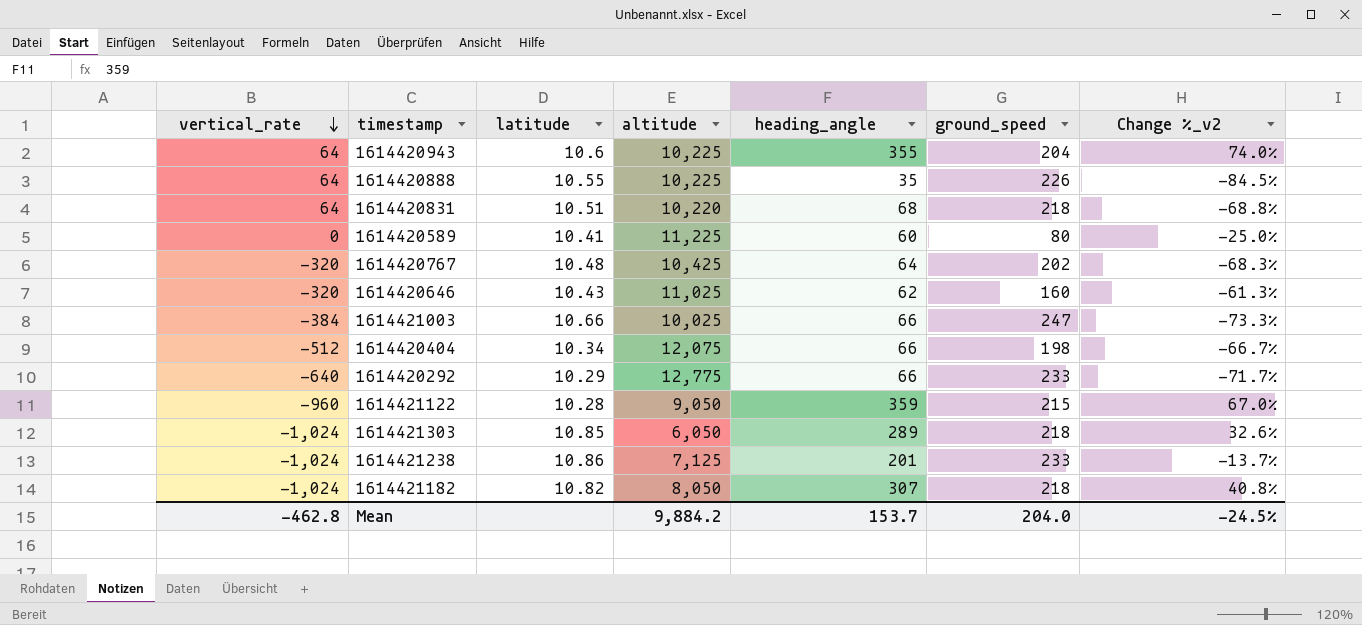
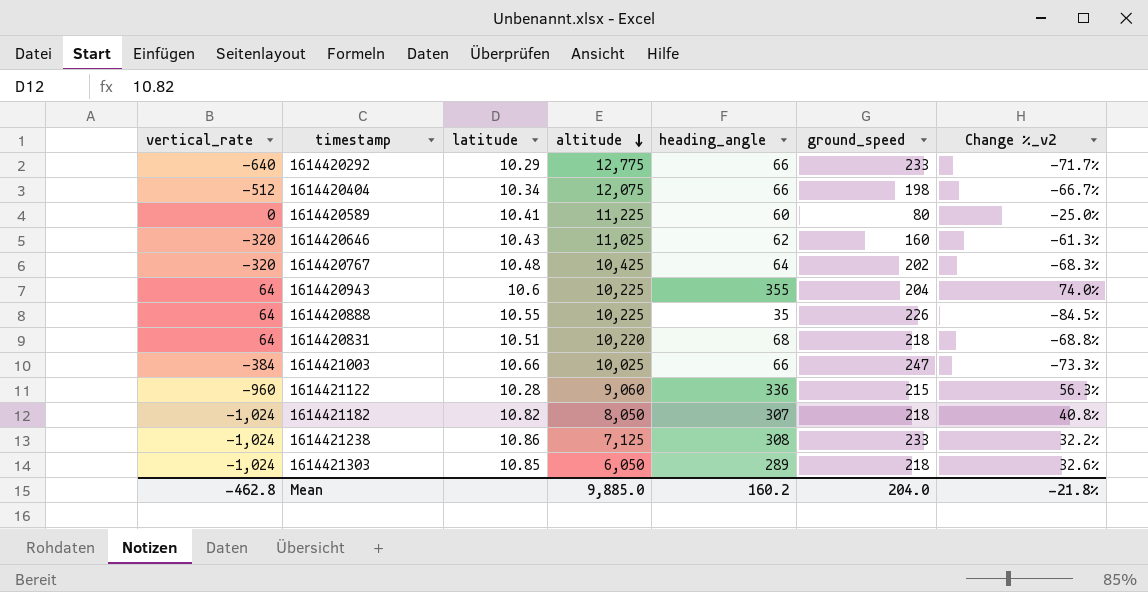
row order: vertical_rate descending -> altitude descending
1614421122 | altitude: 9,050 -> 9,060
1614421122 | heading_angle: 359 -> 336
1614421122 | Change %_v2: 67.0% -> 56.3%
1614421238 | heading_angle: 201 -> 308
1614421238 | Change %_v2: -13.7% -> 32.2%
Mean | altitude: 9,884.2 -> 9,885.0
Mean | heading_angle: 153.7 -> 160.2
Mean | Change %_v2: -24.5% -> -21.8%

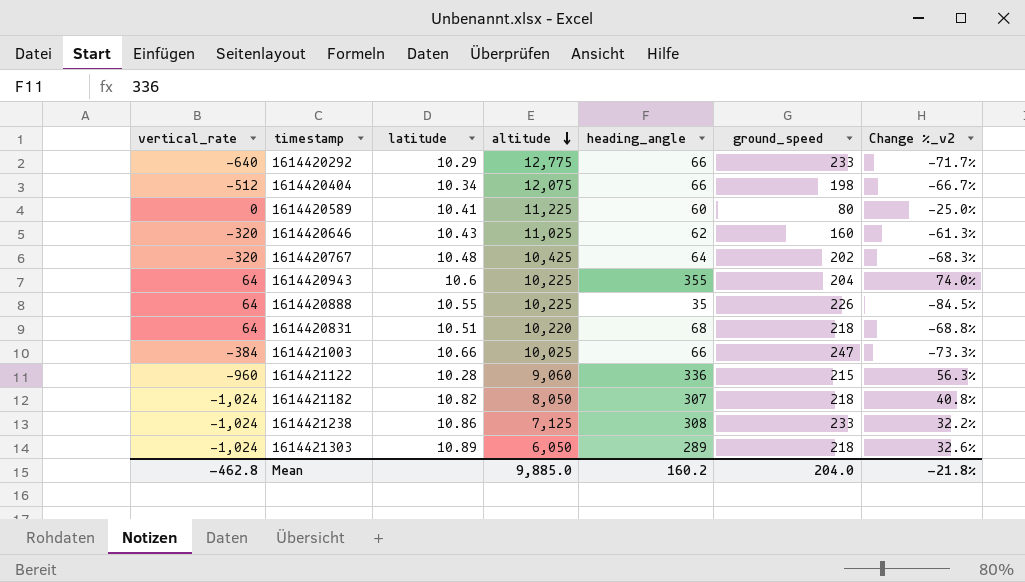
1614421303 | latitude: 10.85 -> 10.89

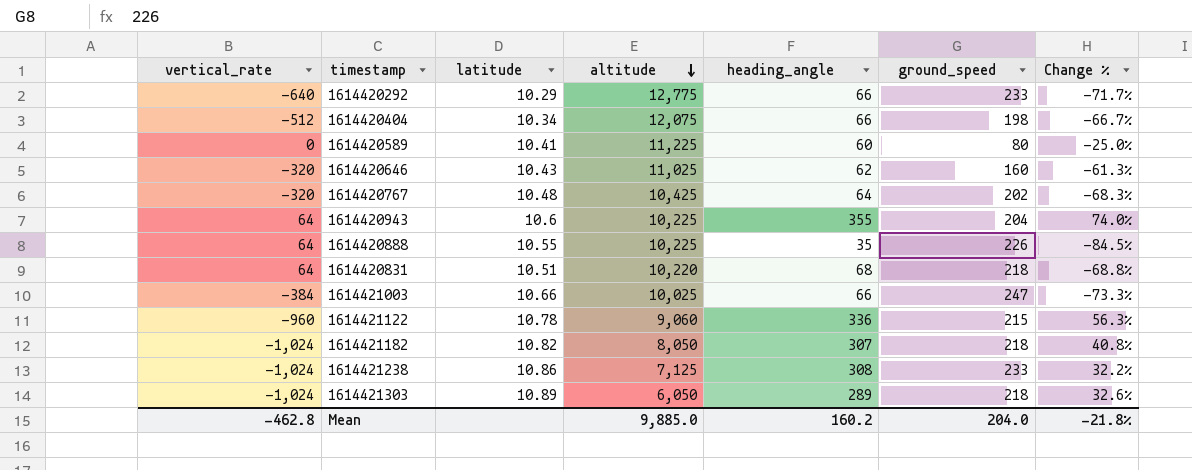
column name: Change %_v2 -> Change %
1614421122 | latitude: 10.28 -> 10.78

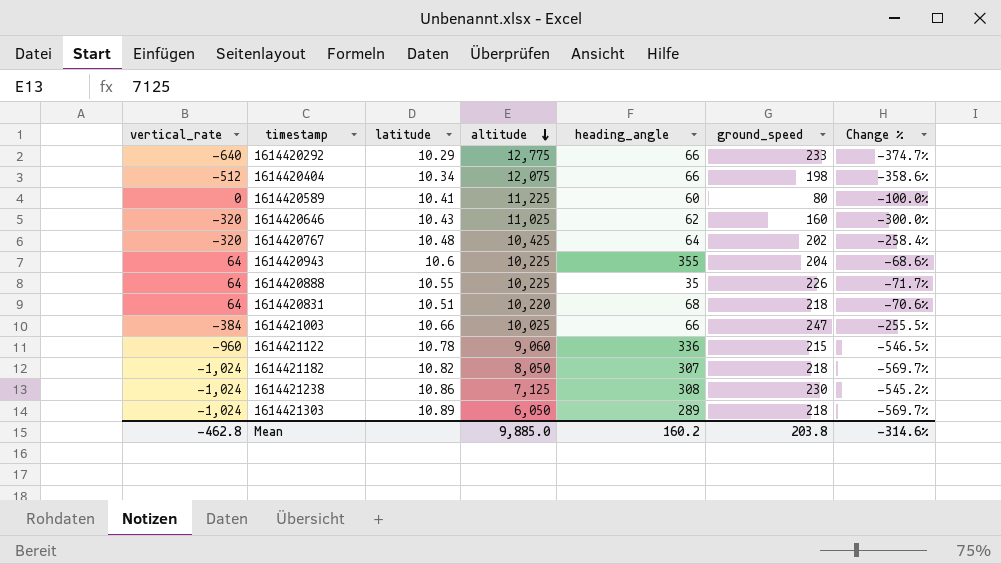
column Change % | formula: ([heading_angle] - [ground_speed]) / [ground_speed] -> ([vertical_rate] - [ground_speed]) / [ground_speed]
1614421238 | ground_speed: 233 -> 230
Mean | ground_speed: 204.0 -> 203.8
Mean | Change %: -21.8% -> -314.6%

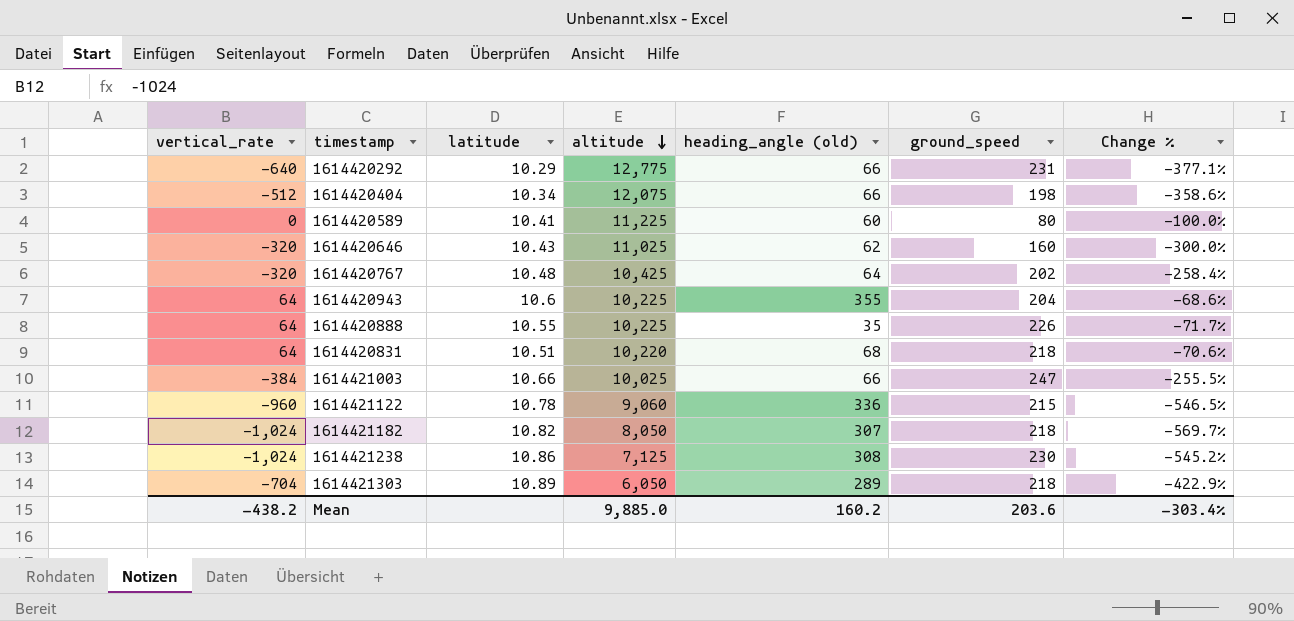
column name: heading_angle -> heading_angle (old)
1614420292 | ground_speed: 233 -> 231
1614420292 | Change %: -374.7% -> -377.1%
1614421303 | vertical_rate: -1,024 -> -704
1614421303 | Change %: -569.7% -> -422.9%
Mean | vertical_rate: -462.8 -> -438.2
Mean | ground_speed: 203.8 -> 203.6
Mean | Change %: -314.6% -> -303.4%

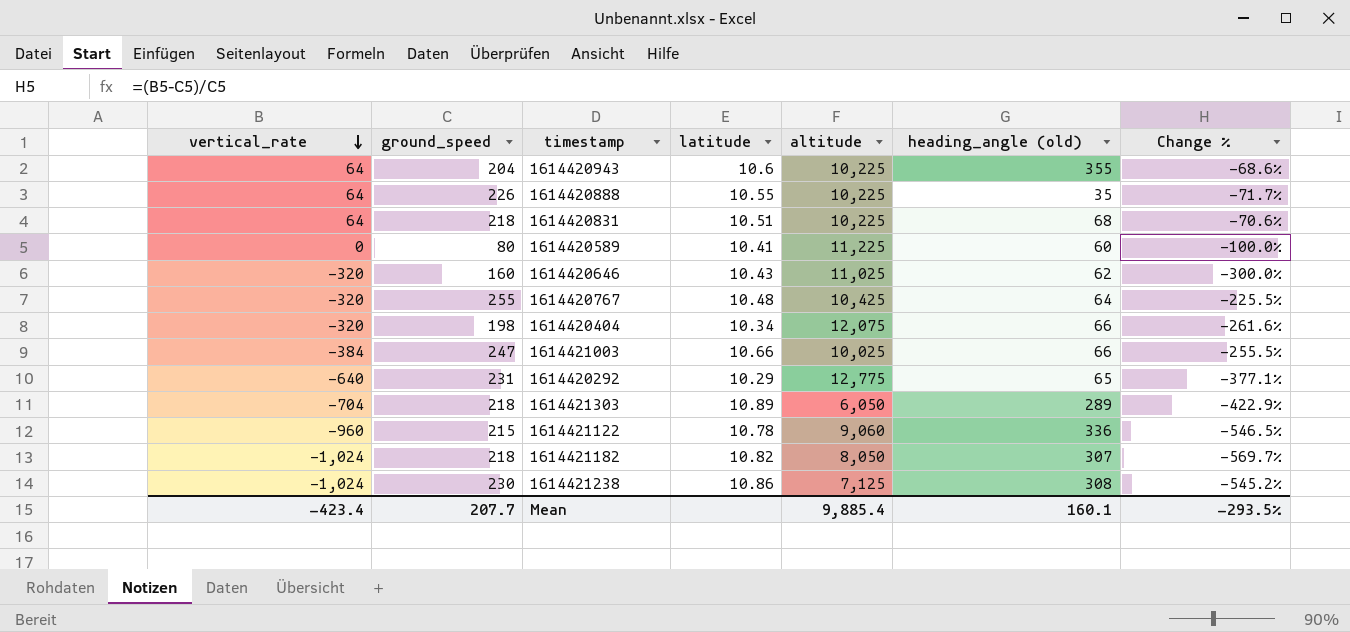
row order: altitude descending -> vertical_rate descending
column ground_speed | position: 6 -> 2
1614420831 | altitude: 10,220 -> 10,225
1614420767 | ground_speed: 202 -> 255
1614420767 | Change %: -258.4% -> -225.5%
1614420404 | vertical_rate: -512 -> -320
1614420404 | Change %: -358.6% -> -261.6%
1614420292 | heading_angle (old): 66 -> 65
Mean | vertical_rate: -438.2 -> -423.4
Mean | ground_speed: 203.6 -> 207.7
Mean | altitude: 9,885.0 -> 9,885.4
Mean | heading_angle (old): 160.2 -> 160.1
Mean | Change %: -303.4% -> -293.5%

